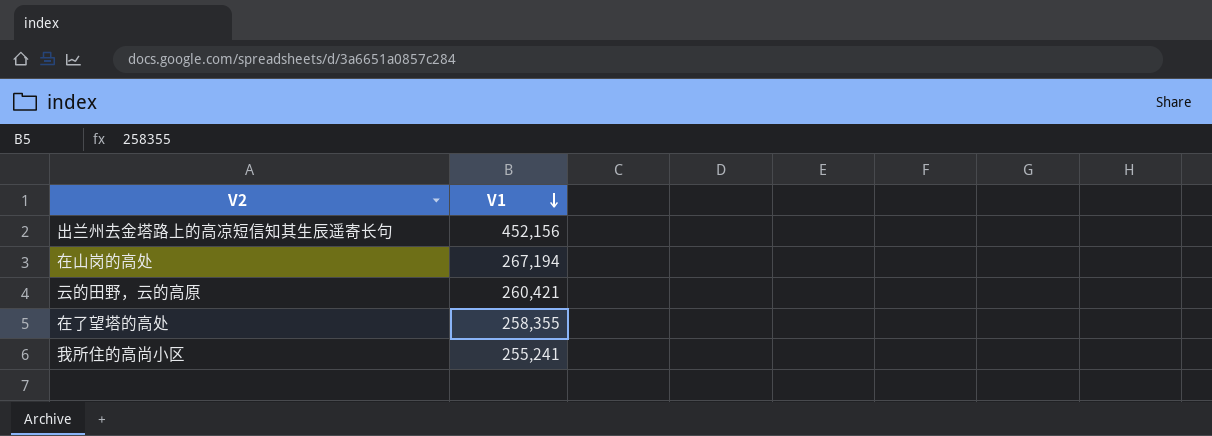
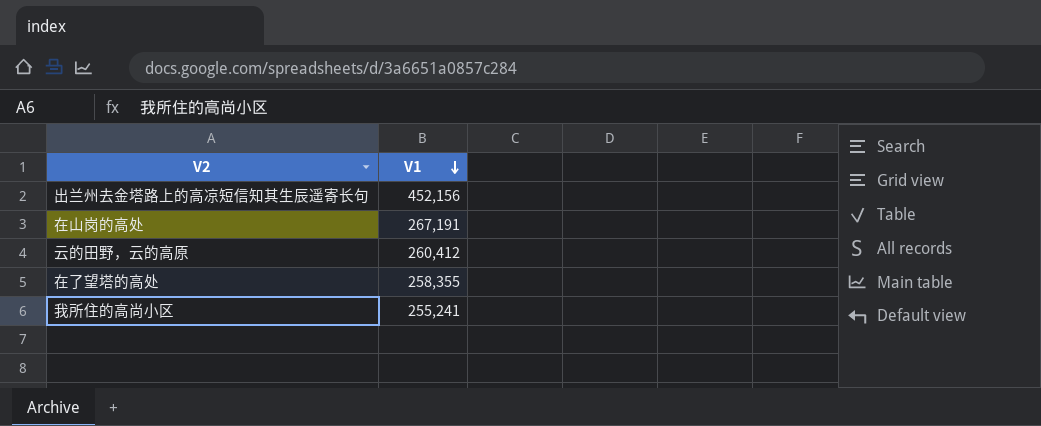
在山岗的高处 | V1: 267,194 -> 267,191
云的田野，云的高原 | V1: 260,421 -> 260,412

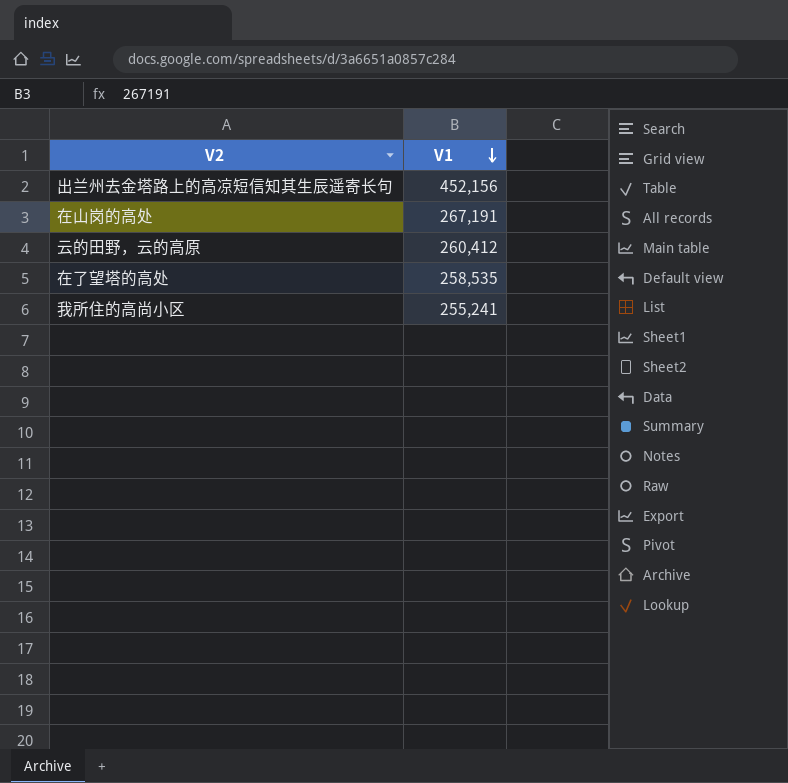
在了望塔的高处 | V1: 258,355 -> 258,535

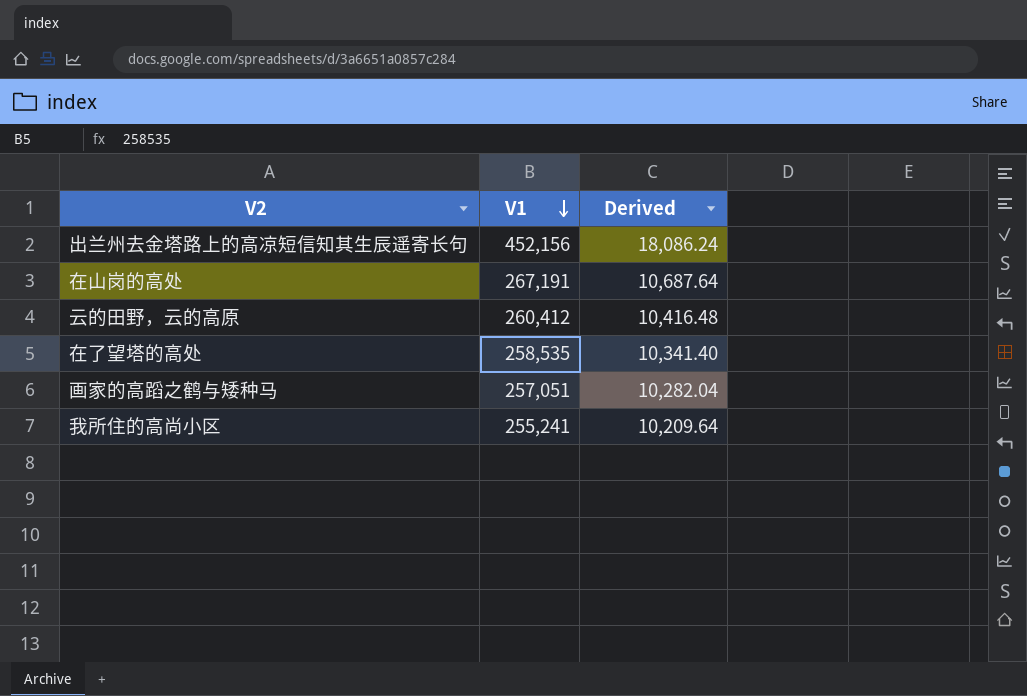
column Derived | formula: none -> [V1] * 0.04
row 画家的高蹈之鹤与矮种马: none -> 257,051 | 10,282.04

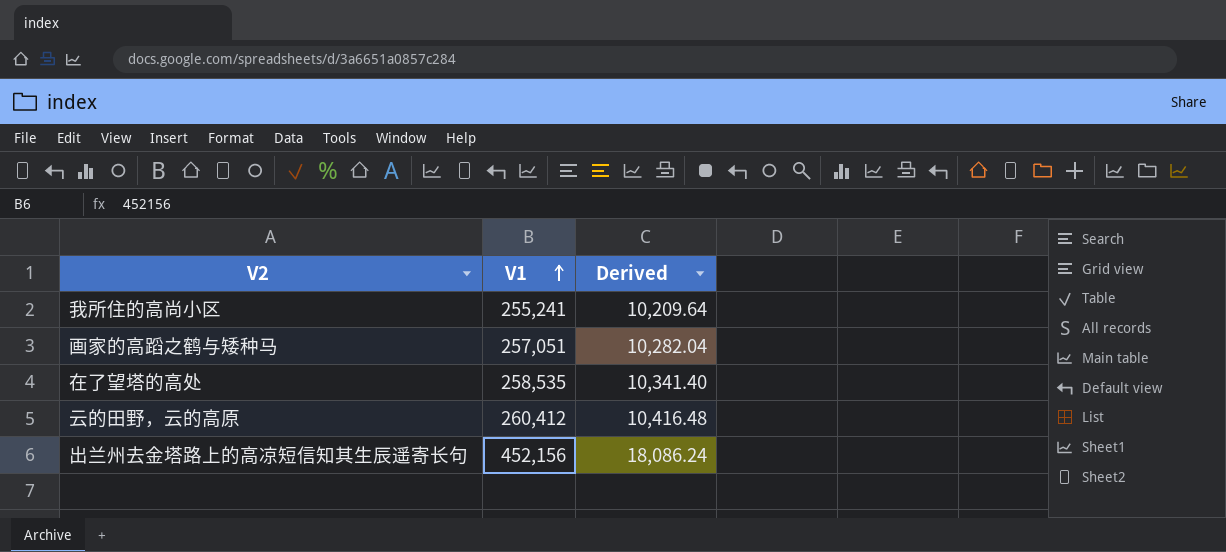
row order: V1 descending -> V1 ascending
row 在山岗的高处: 267,191 | 10,687.64 -> none

